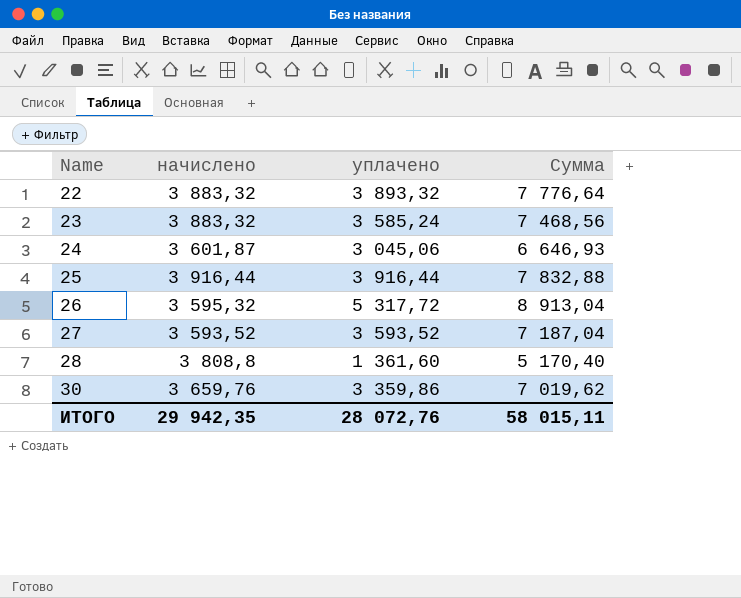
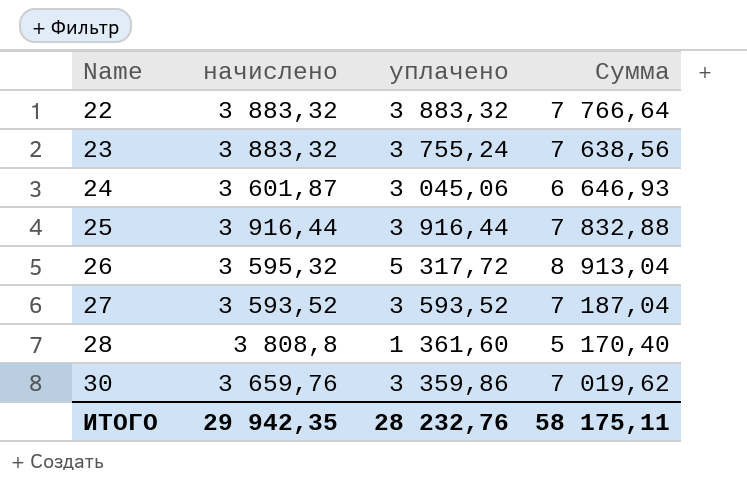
22 | уплачено: 3 893,32 -> 3 883,32
22 | Сумма: 7 776,64 -> 7 766,64
23 | уплачено: 3 585,24 -> 3 755,24
23 | Сумма: 7 468,56 -> 7 638,56
ИТОГО | уплачено: 28 072,76 -> 28 232,76
ИТОГО | Сумма: 58 015,11 -> 58 175,11

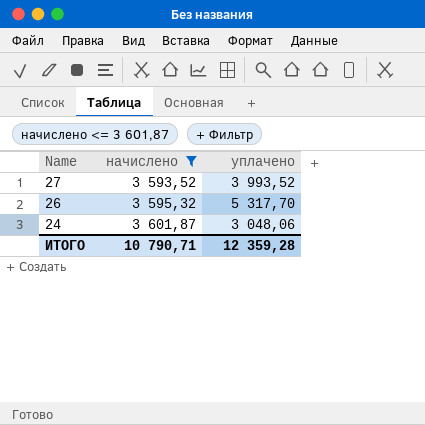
filter: none -> начислено <= 3 601,87
row order: Name ascending -> Name descending
column Сумма | formula: [начислено] + [уплачено] -> none
27 | уплачено: 3 593,52 -> 3 993,52
26 | уплачено: 5 317,72 -> 5 317,70
24 | уплачено: 3 045,06 -> 3 048,06
ИТОГО | начислено: 29 942,35 -> 10 790,71
ИТОГО | уплачено: 28 232,76 -> 12 359,28

